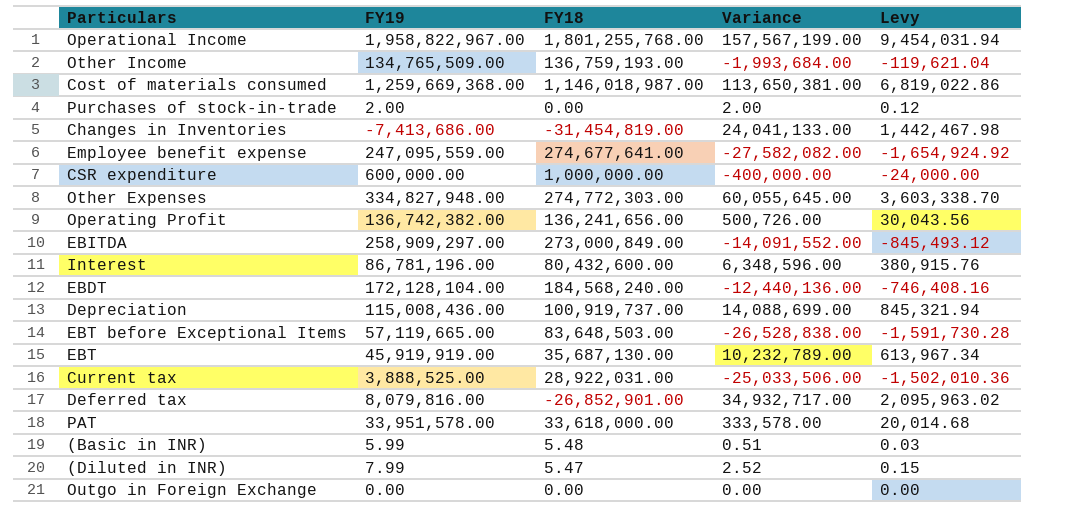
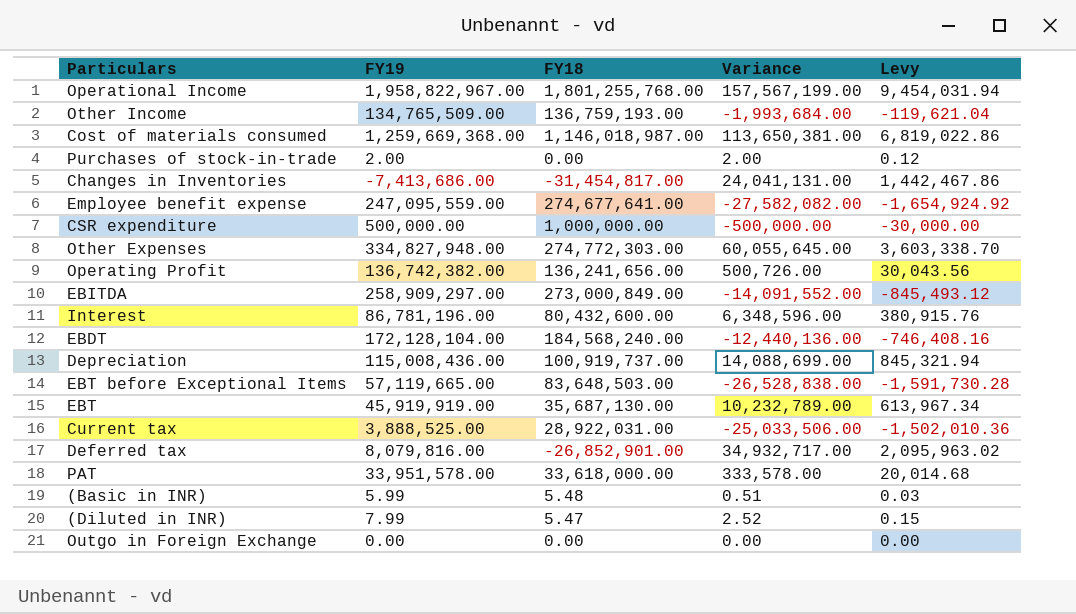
Changes in Inventories | FY18: -31,454,819.00 -> -31,454,817.00
Changes in Inventories | Variance: 24,041,133.00 -> 24,041,131.00
Changes in Inventories | Levy: 1,442,467.98 -> 1,442,467.86
CSR expenditure | FY19: 600,000.00 -> 500,000.00
CSR expenditure | Variance: -400,000.00 -> -500,000.00
CSR expenditure | Levy: -24,000.00 -> -30,000.00

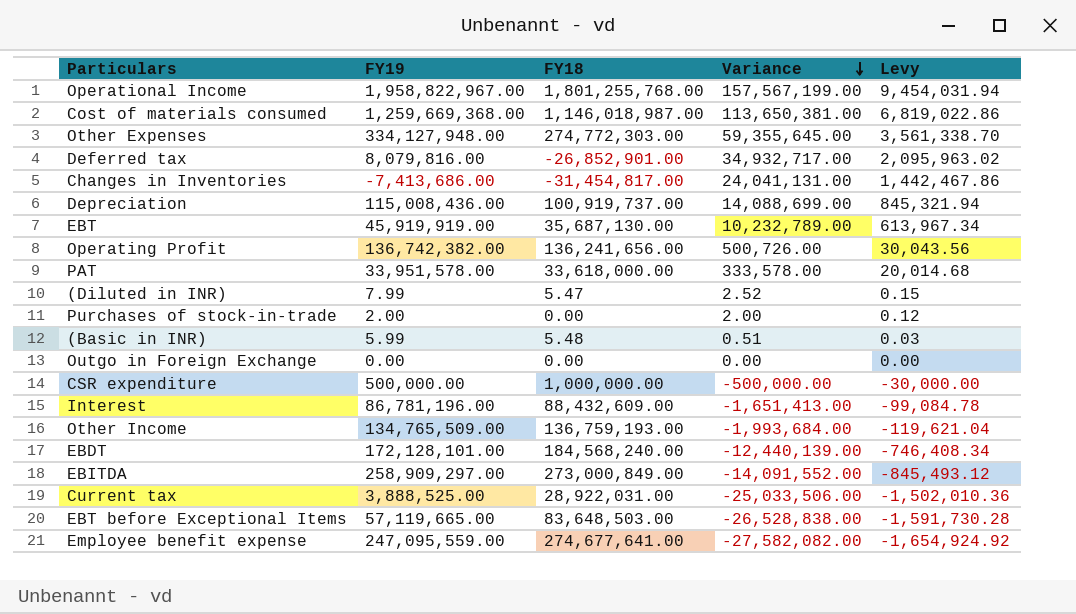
row order: none -> Variance descending
Other Expenses | FY19: 334,827,948.00 -> 334,127,948.00
Other Expenses | Variance: 60,055,645.00 -> 59,355,645.00
Other Expenses | Levy: 3,603,338.70 -> 3,561,338.70
Interest | FY18: 80,432,600.00 -> 88,432,609.00
Interest | Variance: 6,348,596.00 -> -1,651,413.00
Interest | Levy: 380,915.76 -> -99,084.78
EBDT | FY19: 172,128,104.00 -> 172,128,101.00
EBDT | Variance: -12,440,136.00 -> -12,440,139.00
EBDT | Levy: -746,408.16 -> -746,408.34

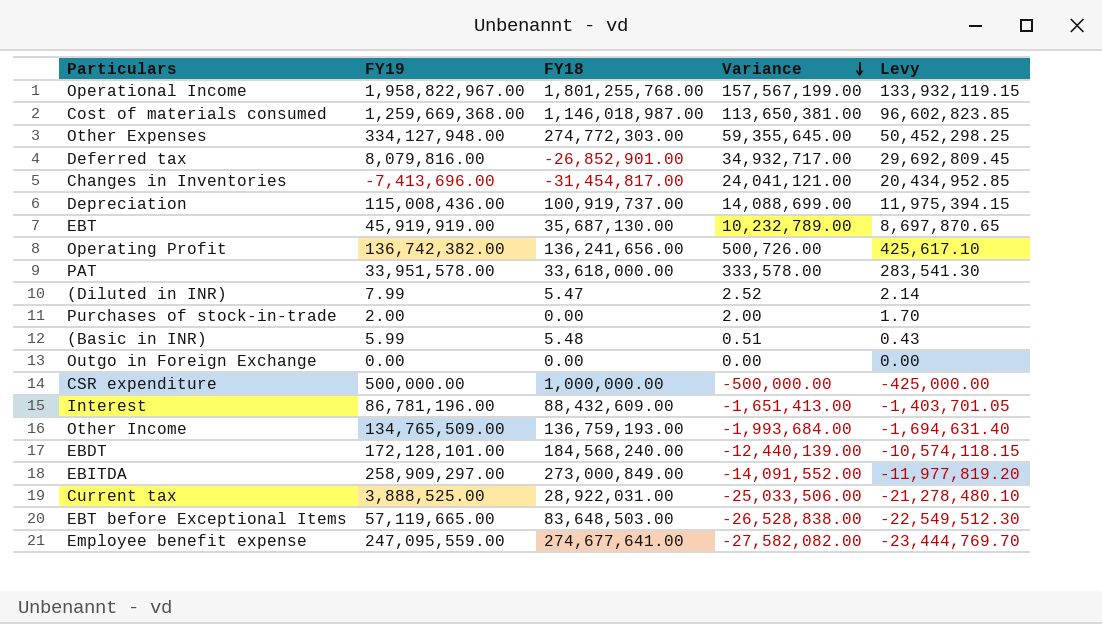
column Levy | formula: [Variance] * 0.06 -> [Variance] * 0.85
Changes in Inventories | FY19: -7,413,686.00 -> -7,413,696.00
Changes in Inventories | Variance: 24,041,131.00 -> 24,041,121.00

